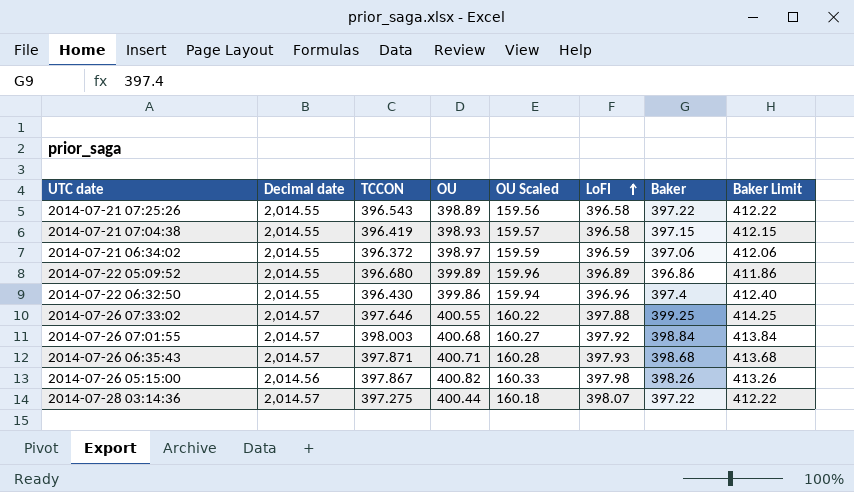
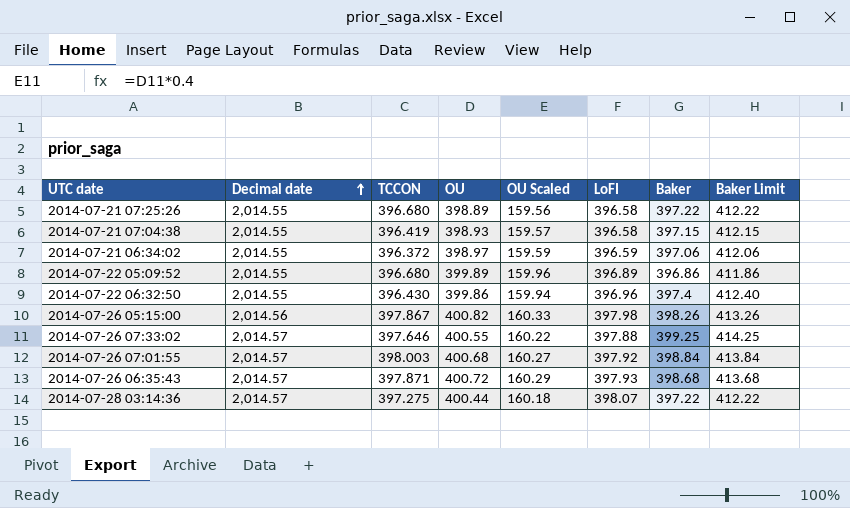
row order: LoFI ascending -> Decimal date ascending
2014-07-21 07:25:26 | TCCON: 396.543 -> 396.680
2014-07-26 06:35:43 | OU: 400.71 -> 400.72
2014-07-26 06:35:43 | OU Scaled: 160.28 -> 160.29

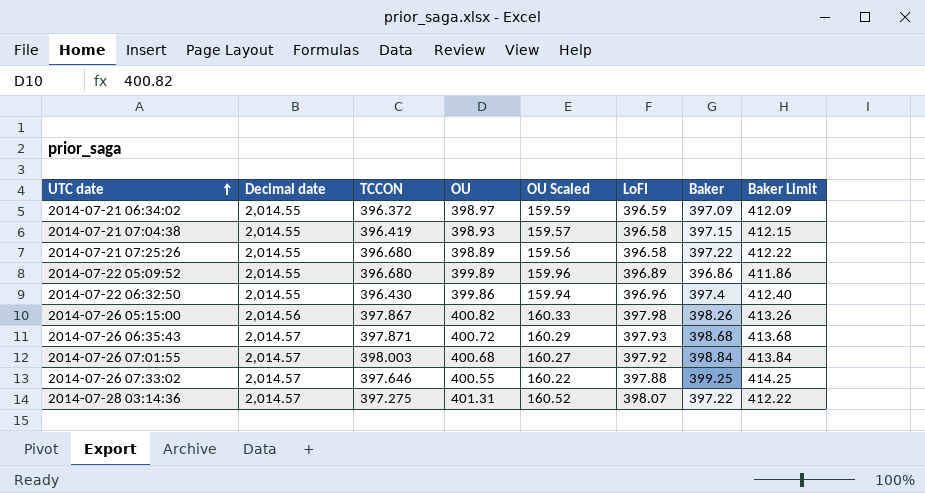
row order: Decimal date ascending -> UTC date ascending
2014-07-21 06:34:02 | Baker: 397.06 -> 397.09
2014-07-21 06:34:02 | Baker Limit: 412.06 -> 412.09
2014-07-28 03:14:36 | OU: 400.44 -> 401.31
2014-07-28 03:14:36 | OU Scaled: 160.18 -> 160.52

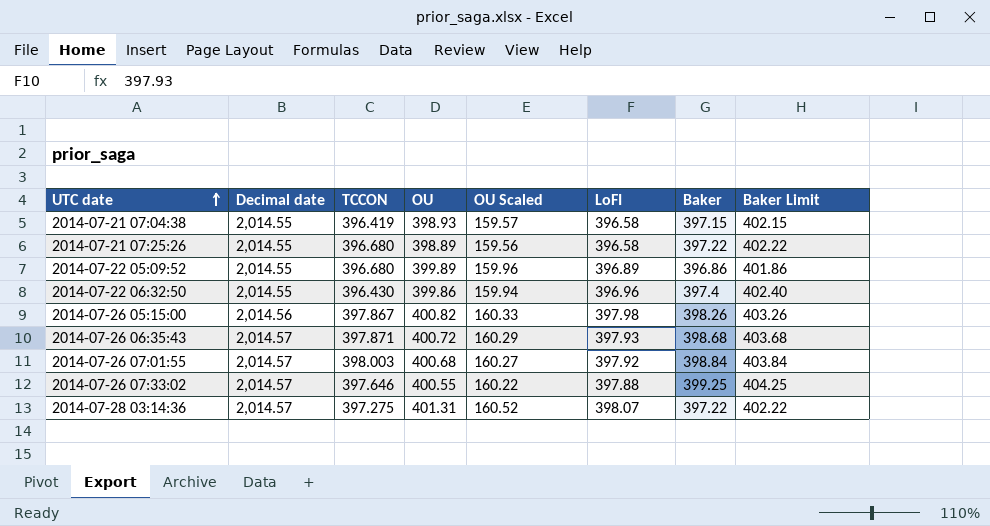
column Baker Limit | formula: [Baker] + 15 -> [Baker] + 5
row 2014-07-21 06:34:02: 2,014.55 | 396.372 | 398.97 | 159.59 | 396.59 | 397.09 | 412.09 -> none

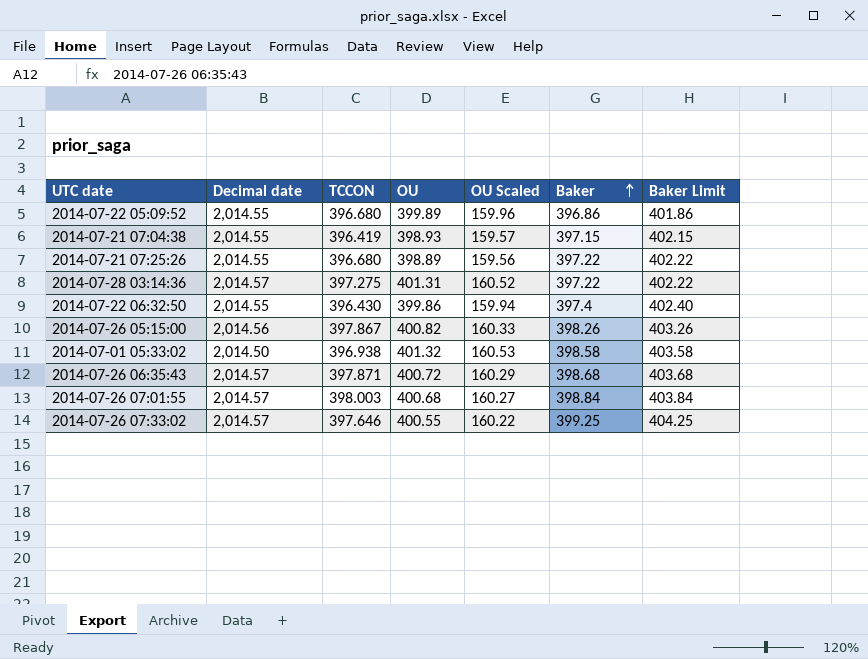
row order: UTC date ascending -> Baker ascending
column LoFI | position: 6 -> none
row 2014-07-01 05:33:02: none -> 2,014.50 | 396.938 | 401.32 | 160.53 | 398.58 | 403.58

